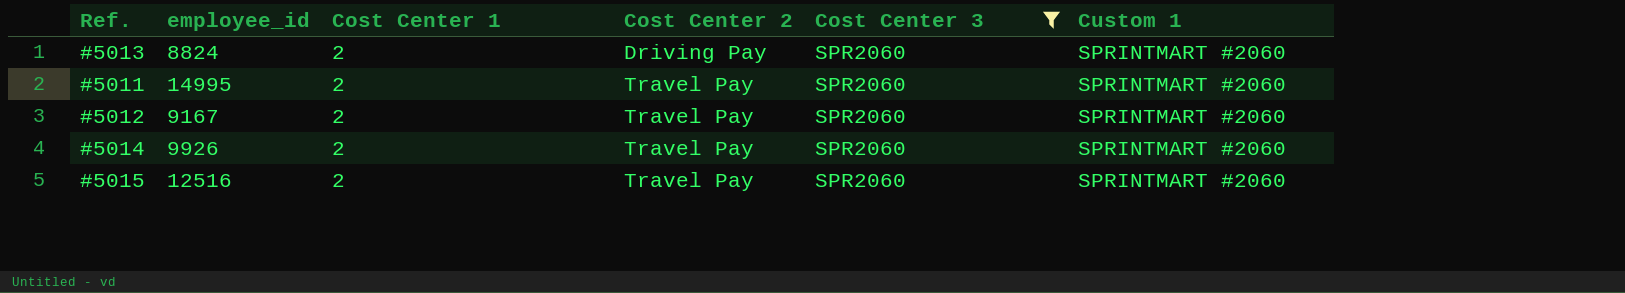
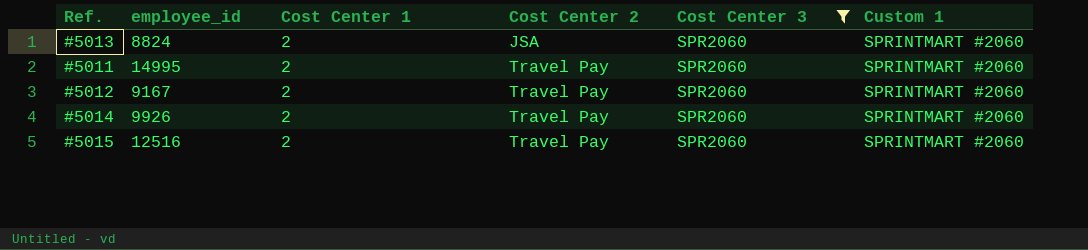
#5013 | Cost Center 2: Driving Pay -> JSA

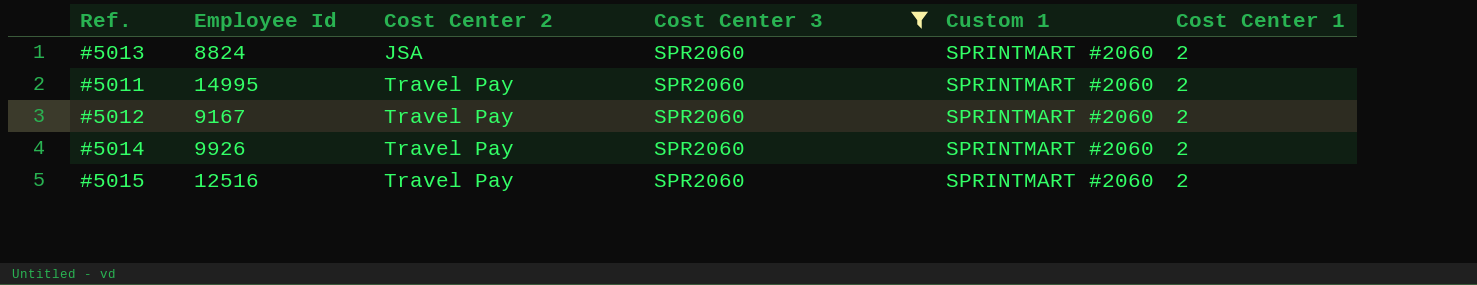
column name: employee_id -> Employee Id
column Cost Center 1 | position: 3 -> 6

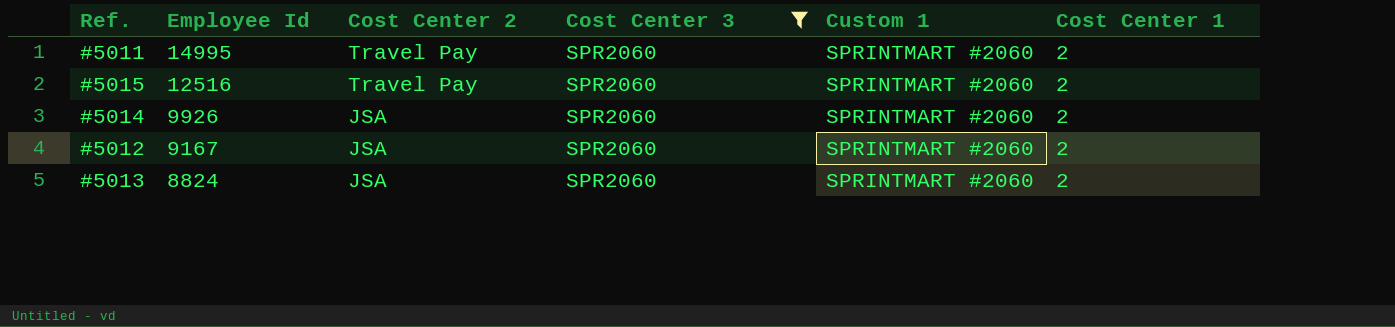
row order: Cost Center 2 ascending -> Employee Id descending
#5014 | Cost Center 2: Travel Pay -> JSA
#5012 | Cost Center 2: Travel Pay -> JSA

